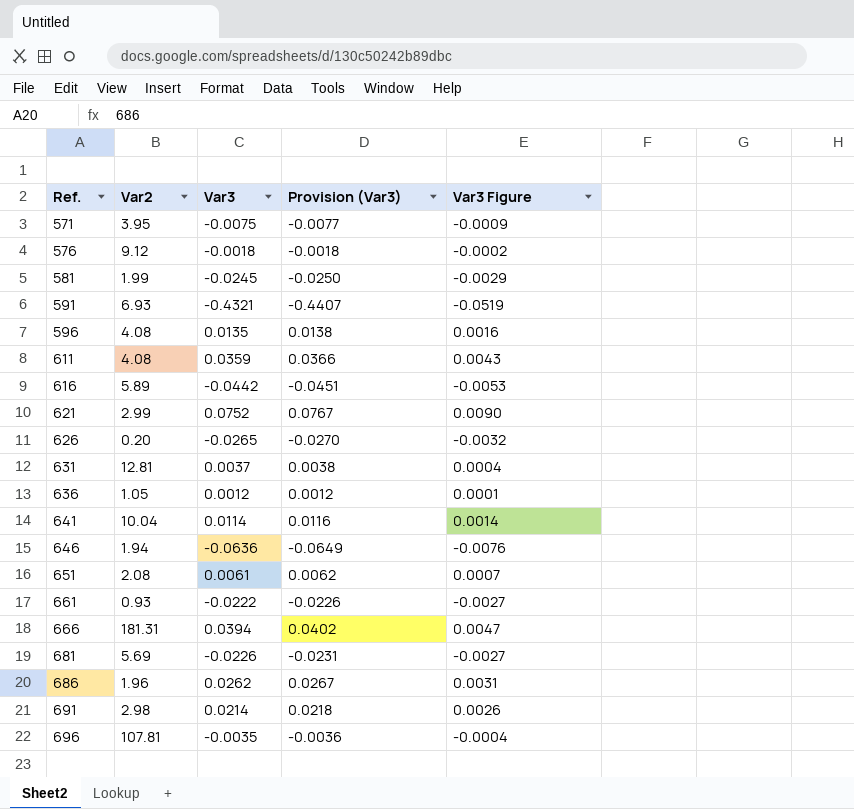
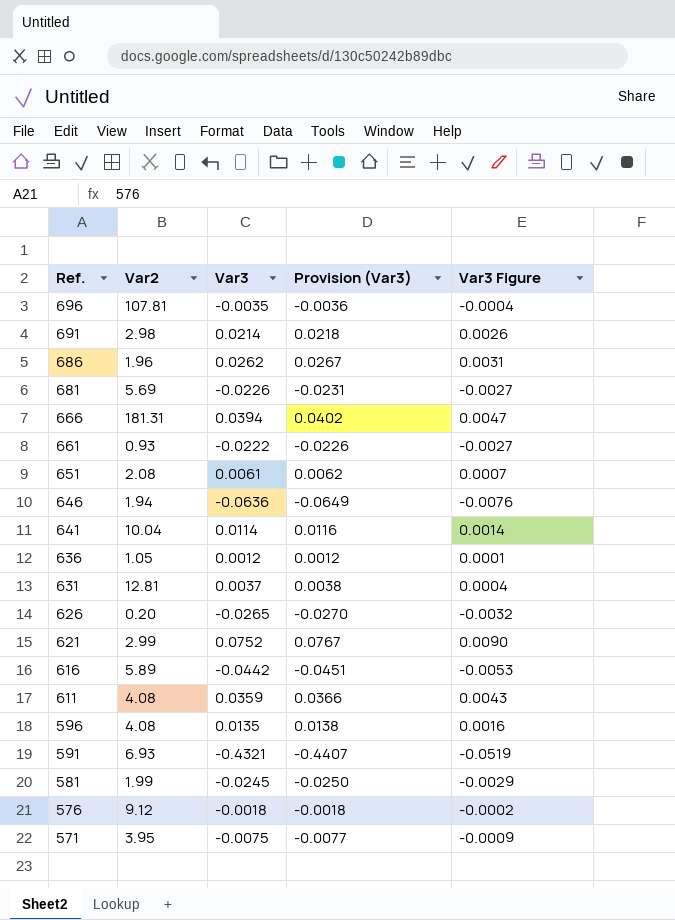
row order: Ref. ascending -> Ref. descending

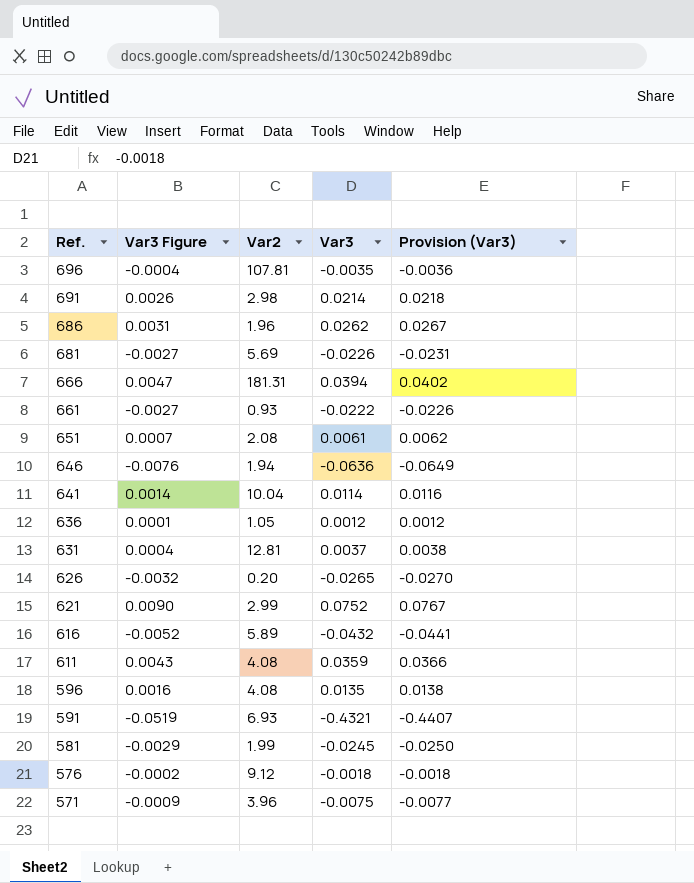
column Var3 Figure | position: 5 -> 2
616 | Var3 Figure: -0.0053 -> -0.0052
616 | Var3: -0.0442 -> -0.0432
616 | Provision (Var3): -0.0451 -> -0.0441
571 | Var2: 3.95 -> 3.96

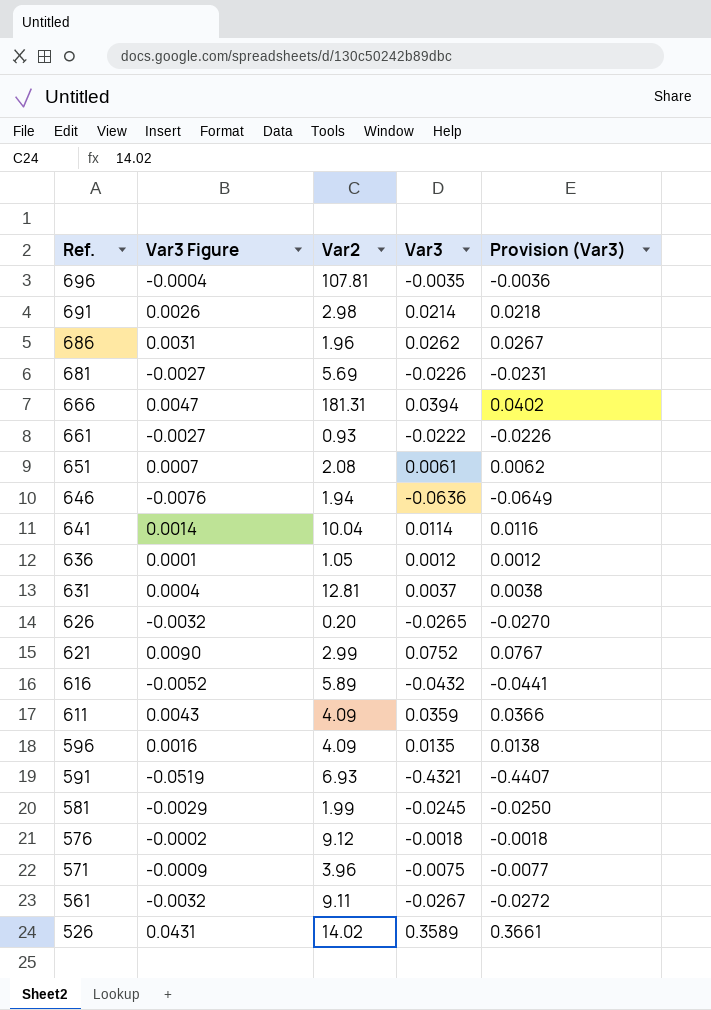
611 | Var2: 4.08 -> 4.09
596 | Var2: 4.08 -> 4.09
row 561: none -> -0.0032 | 9.11 | -0.0267 | -0.0272
row 526: none -> 0.0431 | 14.02 | 0.3589 | 0.3661

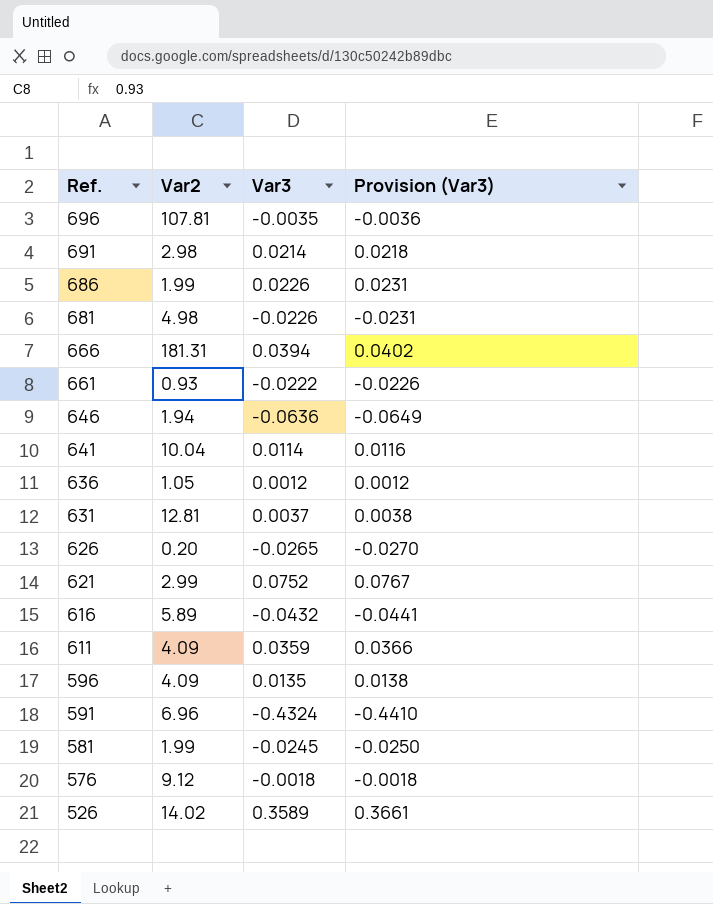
column Var3 Figure | formula: [Var3] * 0.12 -> none
row 651: 0.0007 | 2.08 | 0.0061 | 0.0062 -> none
row 571: -0.0009 | 3.96 | -0.0075 | -0.0077 -> none
row 561: -0.0032 | 9.11 | -0.0267 | -0.0272 -> none
686 | Var2: 1.96 -> 1.99
686 | Var3: 0.0262 -> 0.0226
686 | Provision (Var3): 0.0267 -> 0.0231
681 | Var2: 5.69 -> 4.98
591 | Var2: 6.93 -> 6.96
591 | Var3: -0.4321 -> -0.4324
591 | Provision (Var3): -0.4407 -> -0.4410

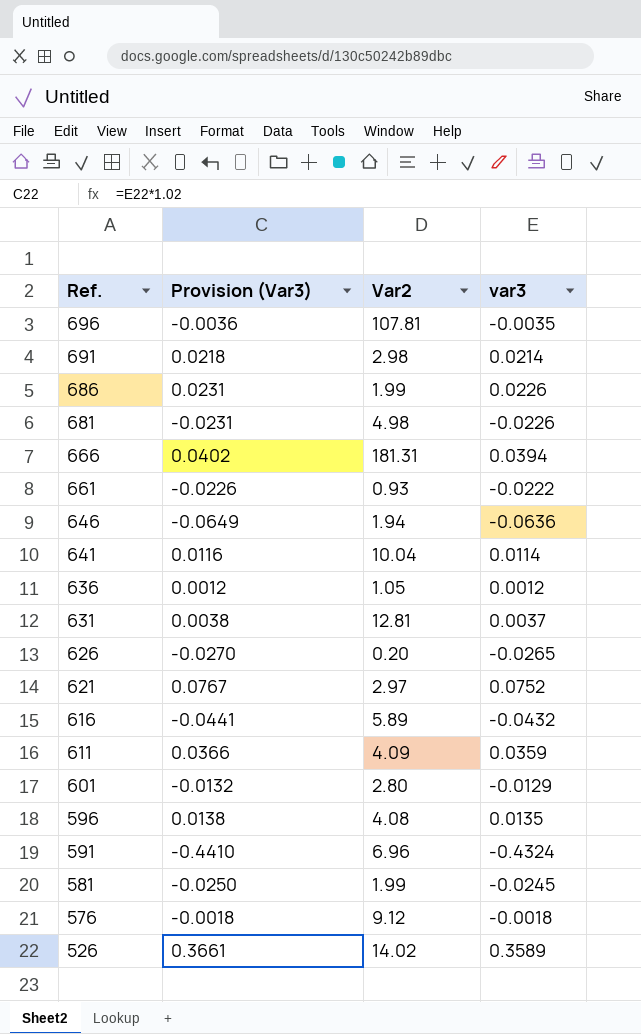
column Provision (Var3) | position: 4 -> 2
column name: Var3 -> var3
621 | Var2: 2.99 -> 2.97
row 601: none -> -0.0132 | 2.80 | -0.0129
596 | Var2: 4.09 -> 4.08

